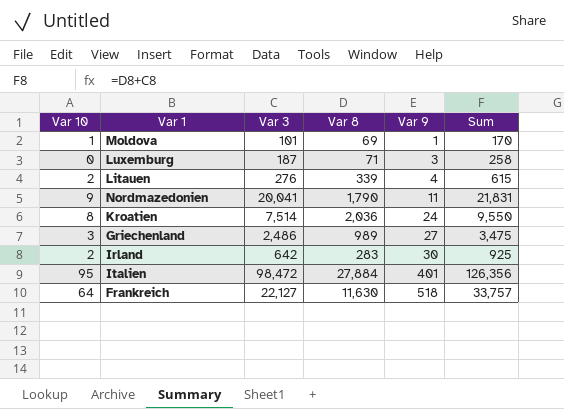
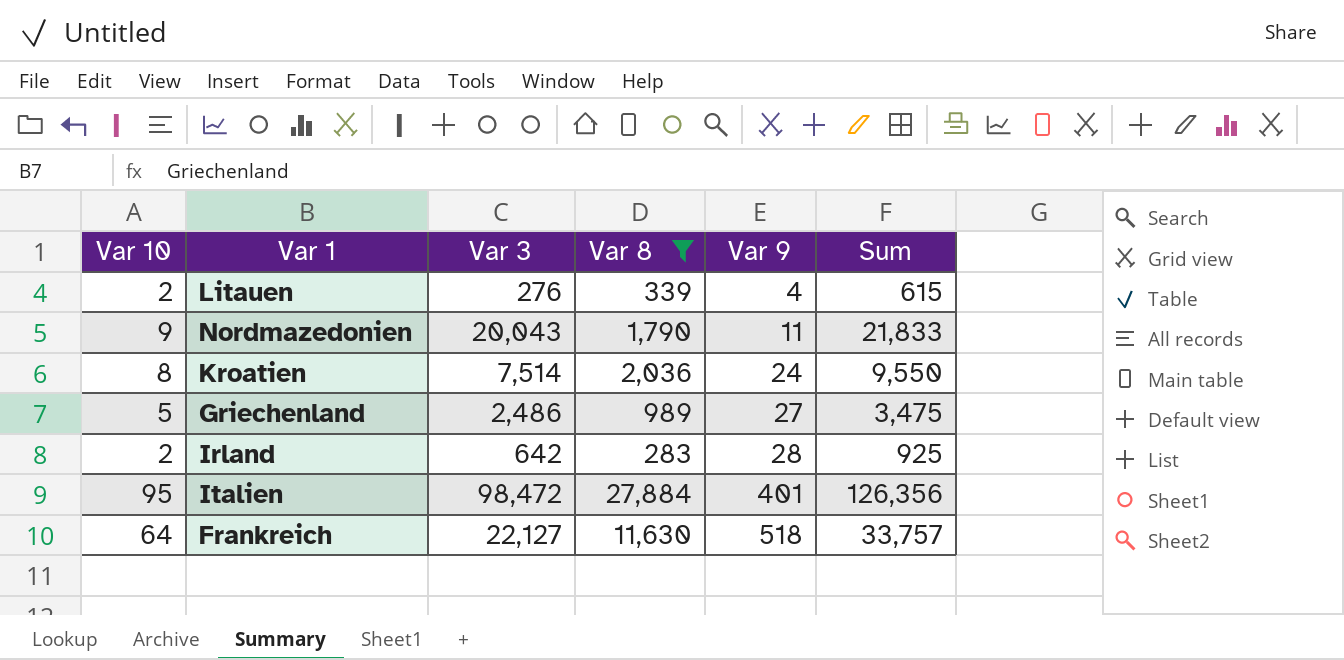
filter: none -> Var 8 >= 283
Nordmazedonien | Var 3: 20,041 -> 20,043
Nordmazedonien | Sum: 21,831 -> 21,833
Griechenland | Var 10: 3 -> 5
Irland | Var 9: 30 -> 28

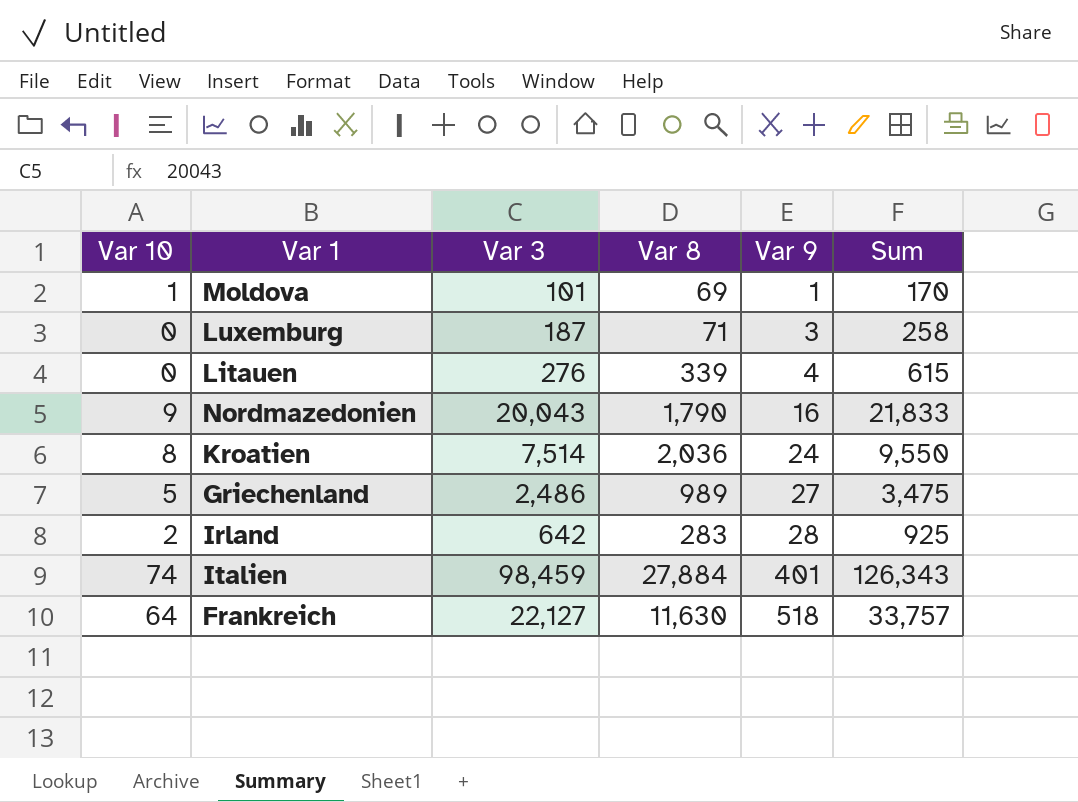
filter: Var 8 >= 283 -> none
Litauen | Var 10: 2 -> 0
Nordmazedonien | Var 9: 11 -> 16
Italien | Var 10: 95 -> 74
Italien | Var 3: 98,472 -> 98,459
Italien | Sum: 126,356 -> 126,343

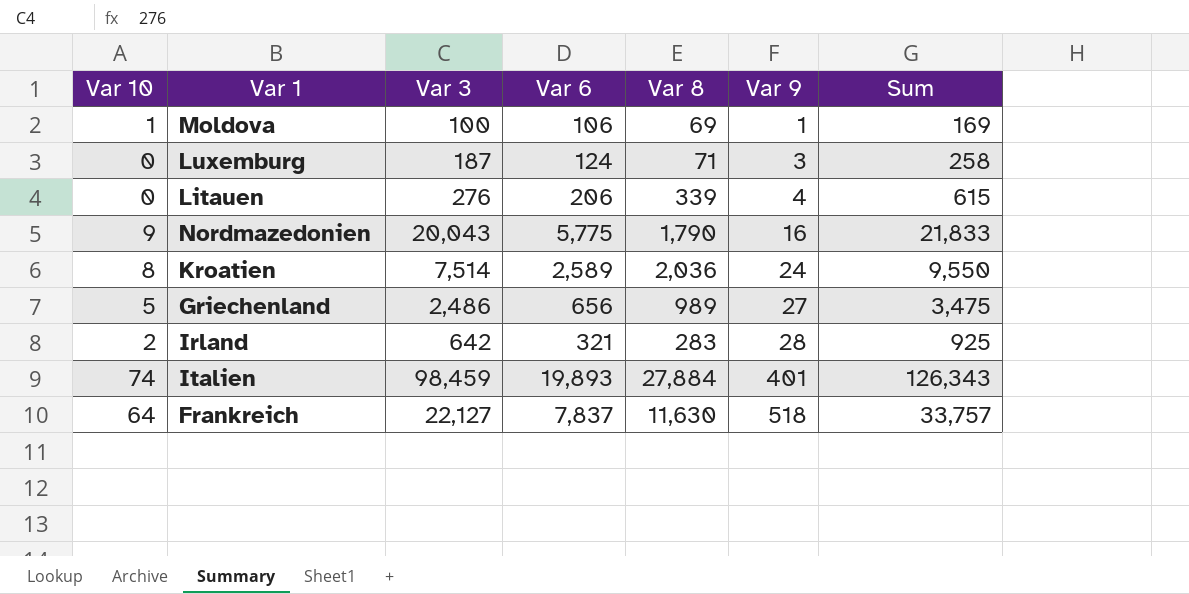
column Var 6 | position: none -> 4
Moldova | Var 3: 101 -> 100
Moldova | Sum: 170 -> 169

